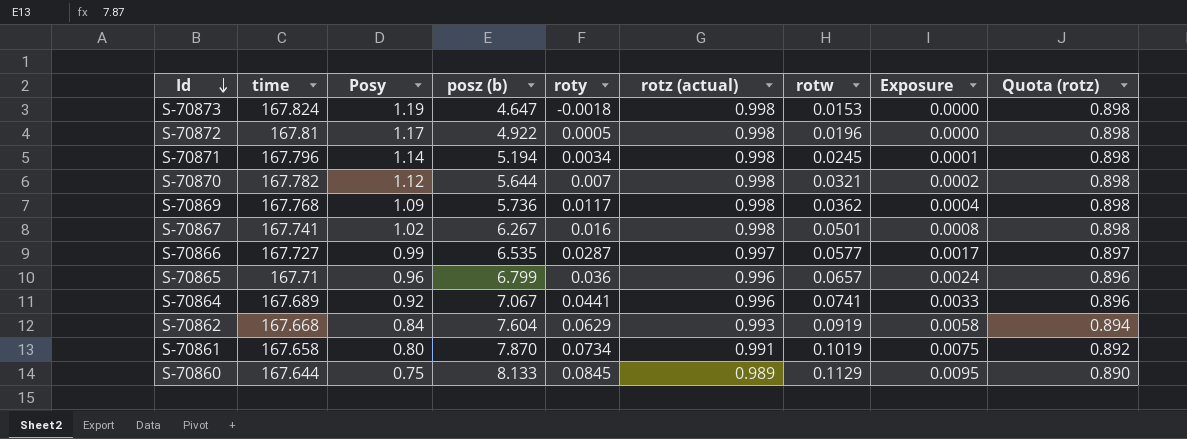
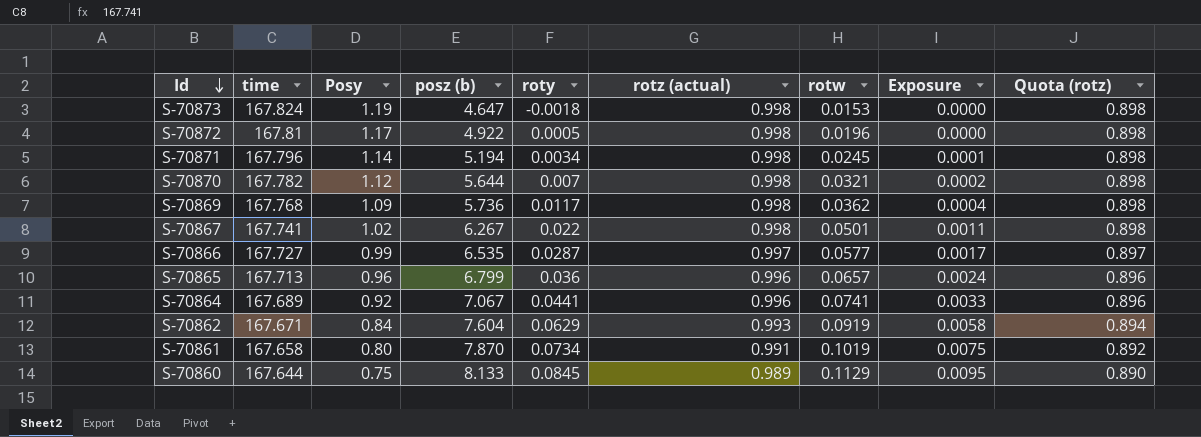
S-70867 | roty: 0.016 -> 0.022
S-70867 | Exposure: 0.0008 -> 0.0011
S-70865 | time: 167.71 -> 167.713
S-70862 | time: 167.668 -> 167.671

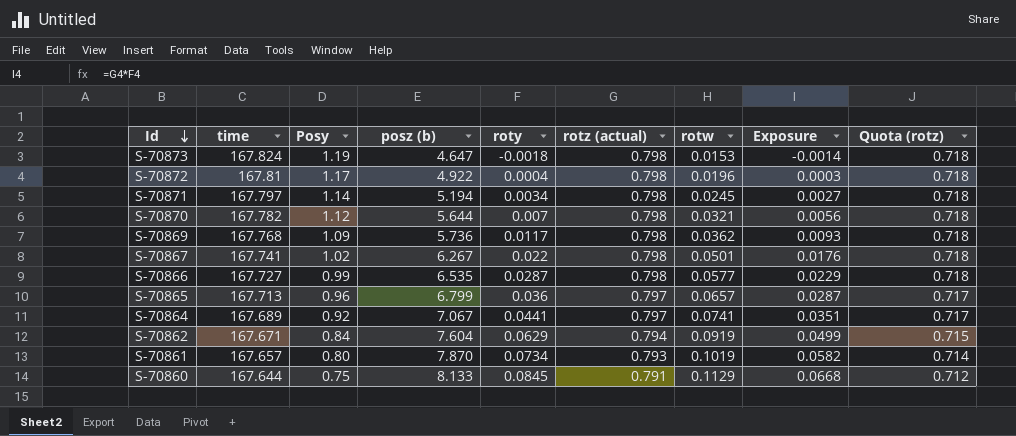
column Exposure | formula: [roty] * [rotw] -> [roty] * [rotz (actual)]
S-70873 | rotz (actual): 0.998 -> 0.798
S-70873 | Quota (rotz): 0.898 -> 0.718
S-70872 | roty: 0.0005 -> 0.0004
S-70872 | rotz (actual): 0.998 -> 0.798
S-70872 | Quota (rotz): 0.898 -> 0.718
S-70871 | time: 167.796 -> 167.797
S-70871 | rotz (actual): 0.998 -> 0.798
S-70871 | Quota (rotz): 0.898 -> 0.718
S-70870 | rotz (actual): 0.998 -> 0.798
S-70870 | Quota (rotz): 0.898 -> 0.718
S-70869 | rotz (actual): 0.998 -> 0.798
S-70869 | Quota (rotz): 0.898 -> 0.718
S-70867 | rotz (actual): 0.998 -> 0.798
S-70867 | Quota (rotz): 0.898 -> 0.718
S-70866 | rotz (actual): 0.997 -> 0.798
S-70866 | Quota (rotz): 0.897 -> 0.718
S-70865 | rotz (actual): 0.996 -> 0.797
S-70865 | Quota (rotz): 0.896 -> 0.717
S-70864 | rotz (actual): 0.996 -> 0.797
S-70864 | Quota (rotz): 0.896 -> 0.717
S-70862 | rotz (actual): 0.993 -> 0.794
S-70862 | Quota (rotz): 0.894 -> 0.715
S-70861 | time: 167.658 -> 167.657
S-70861 | rotz (actual): 0.991 -> 0.793
S-70861 | Quota (rotz): 0.892 -> 0.714
S-70860 | rotz (actual): 0.989 -> 0.791
S-70860 | Quota (rotz): 0.890 -> 0.712

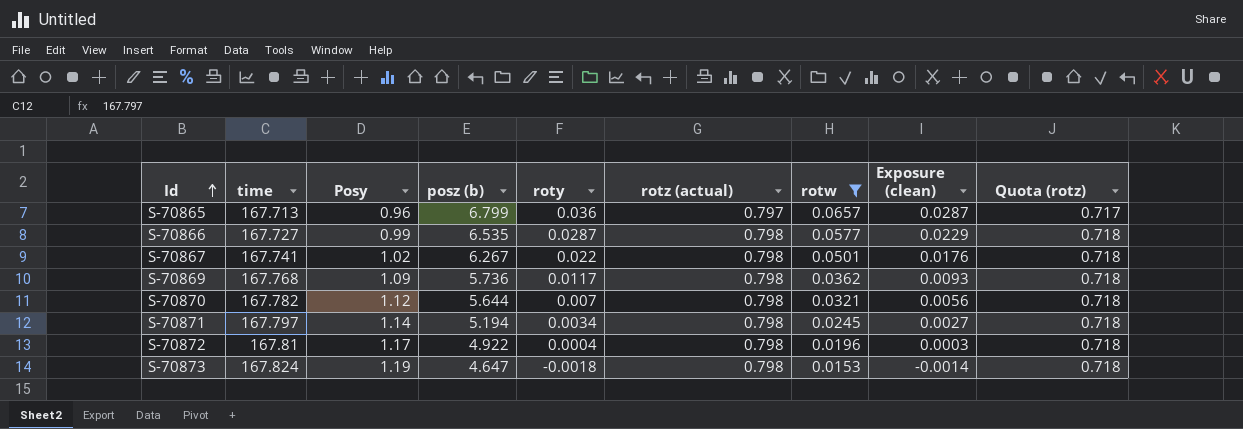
filter: none -> rotw <= 0.0657
row order: Id descending -> Id ascending
column name: Exposure -> Exposure (clean)

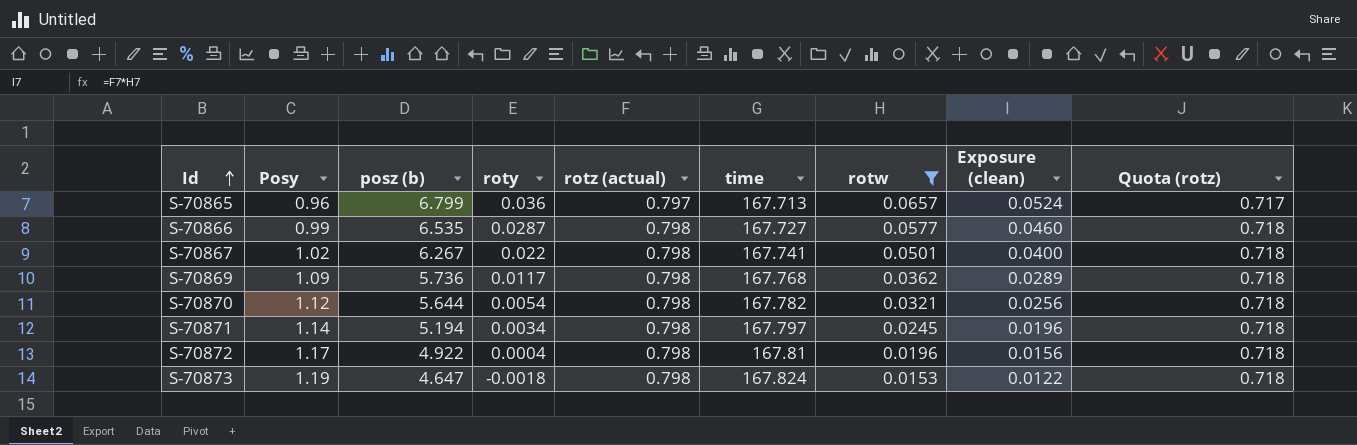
column time | position: 2 -> 6
column Exposure (clean) | formula: [roty] * [rotz (actual)] -> [rotz (actual)] * [rotw]
S-70870 | roty: 0.007 -> 0.0054

